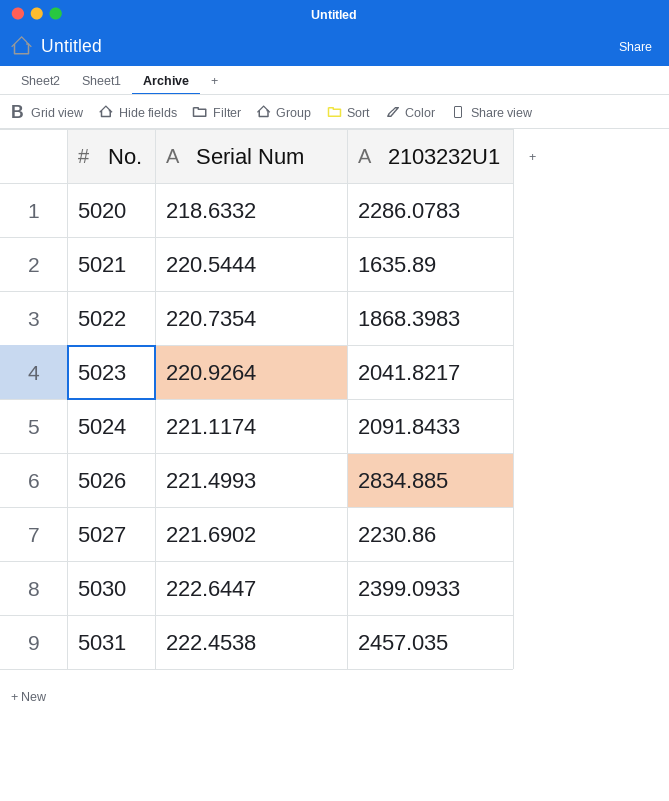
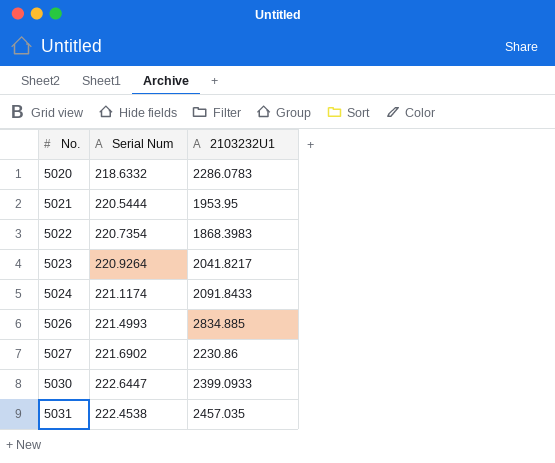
5021 | 2103232U1: 1635.89 -> 1953.95

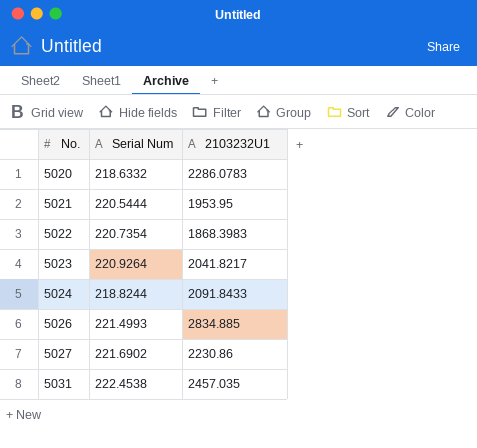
row 5030: 222.6447 | 2399.0933 -> none
5024 | Serial Num: 221.1174 -> 218.8244

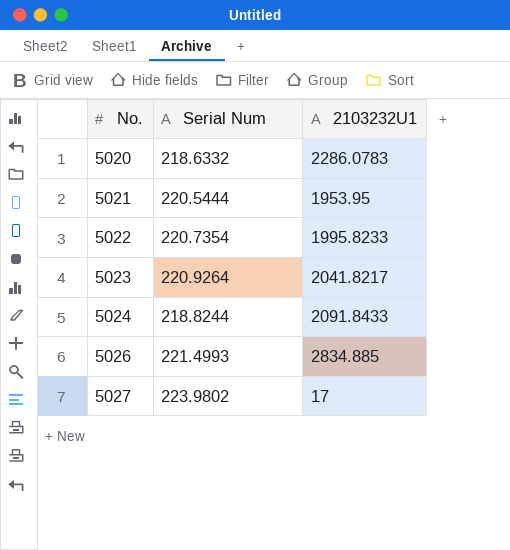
row 5031: 222.4538 | 2457.035 -> none
5022 | 2103232U1: 1868.3983 -> 1995.8233
5027 | Serial Num: 221.6902 -> 223.9802
5027 | 2103232U1: 2230.86 -> 17

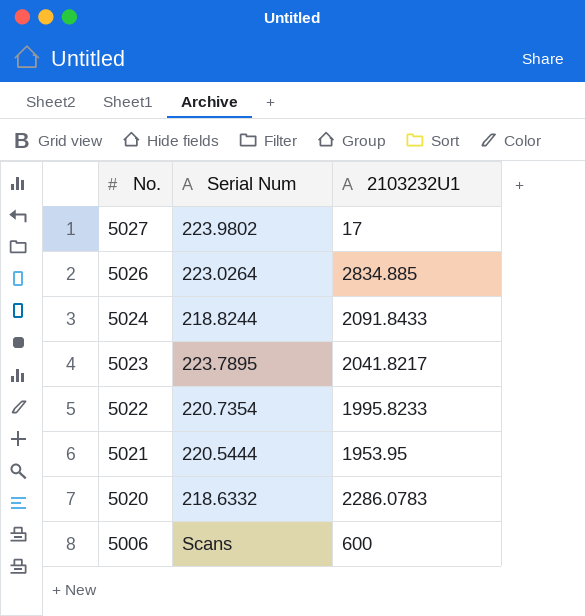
row order: No. ascending -> No. descending
5026 | Serial Num: 221.4993 -> 223.0264
5023 | Serial Num: 220.9264 -> 223.7895
row 5006: none -> Scans | 600

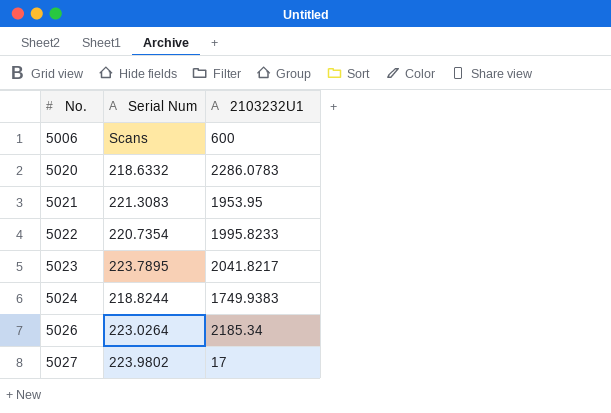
row order: No. descending -> No. ascending
5021 | Serial Num: 220.5444 -> 221.3083
5024 | 2103232U1: 2091.8433 -> 1749.9383
5026 | 2103232U1: 2834.885 -> 2185.34

